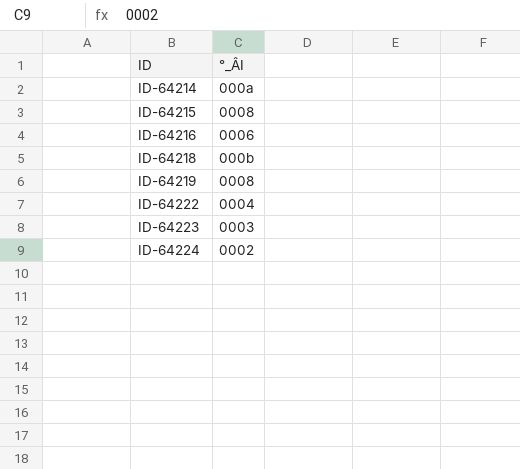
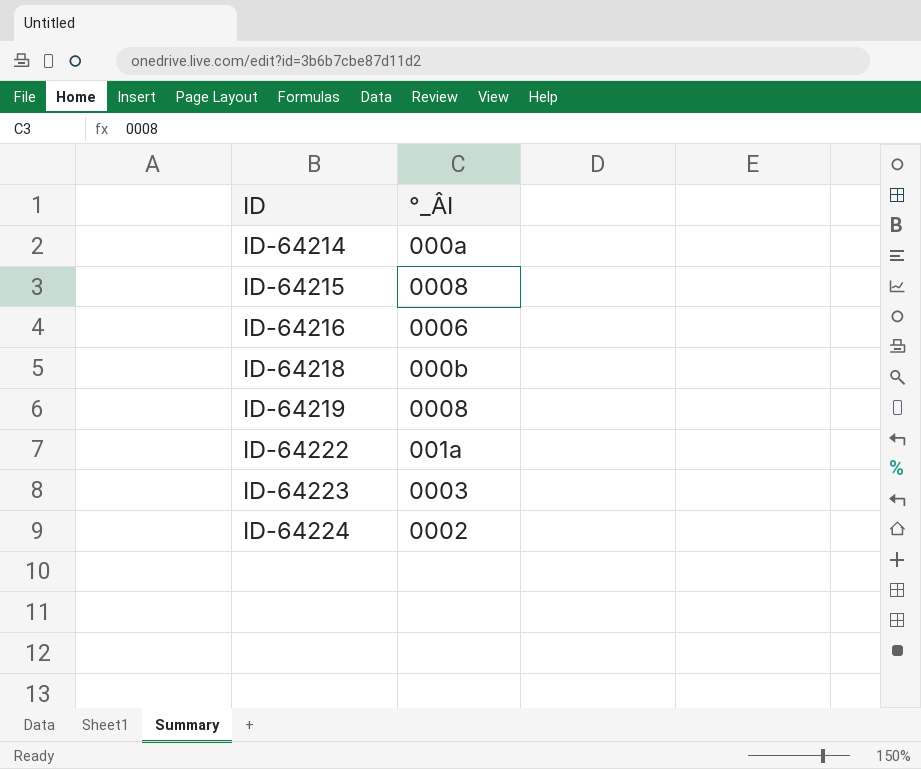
ID-64222 | °_ÂI: 0004 -> 001a

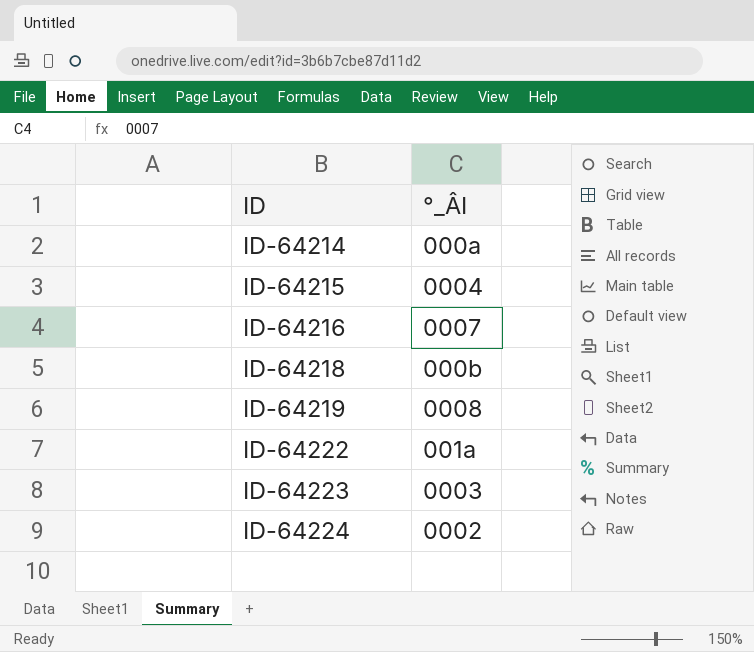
ID-64215 | °_ÂI: 0008 -> 0004
ID-64216 | °_ÂI: 0006 -> 0007

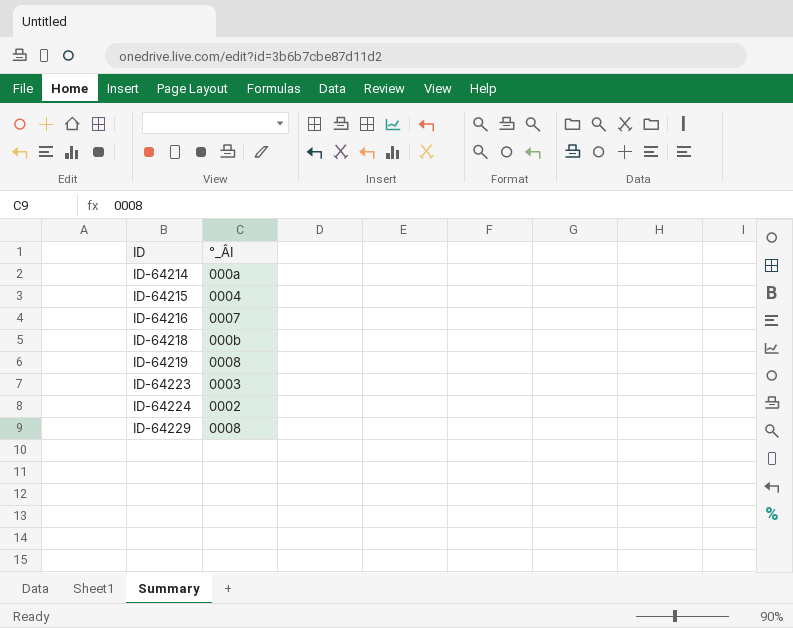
row ID-64222: 001a -> none
row ID-64229: none -> 0008

